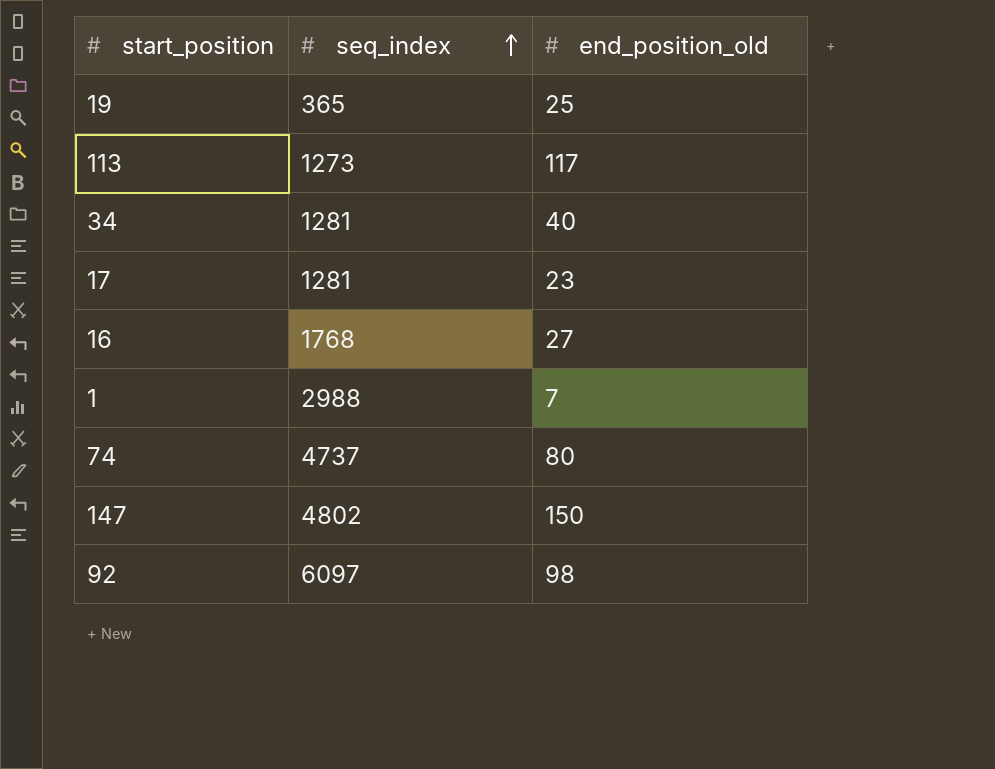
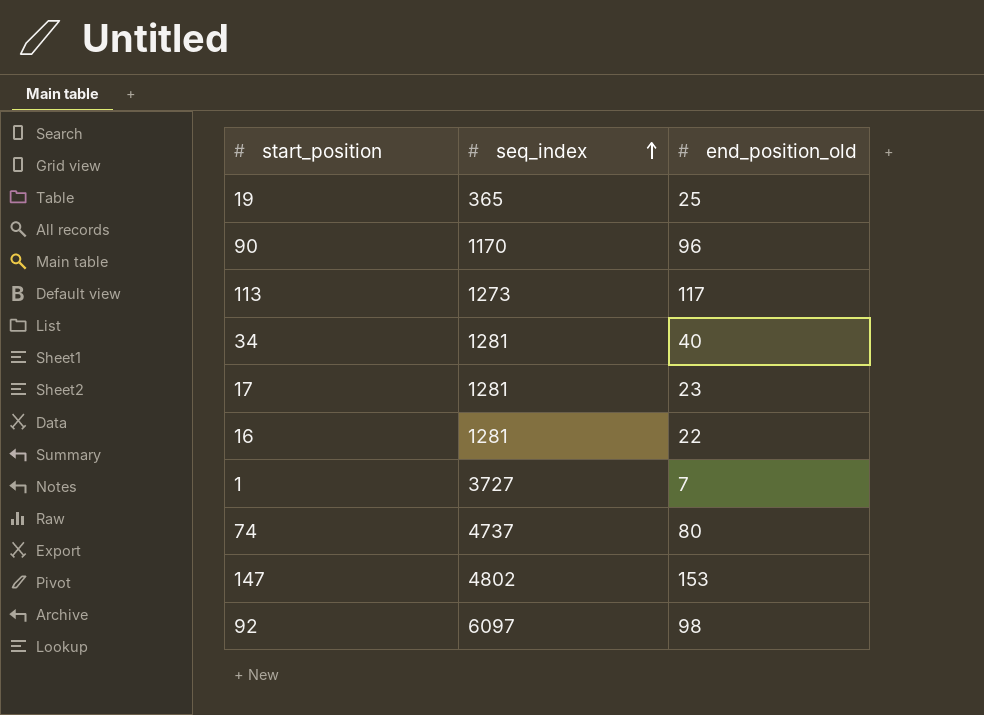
row 90: none -> 1170 | 96
16 | seq_index: 1768 -> 1281
16 | end_position_old: 27 -> 22
1 | seq_index: 2988 -> 3727
147 | end_position_old: 150 -> 153

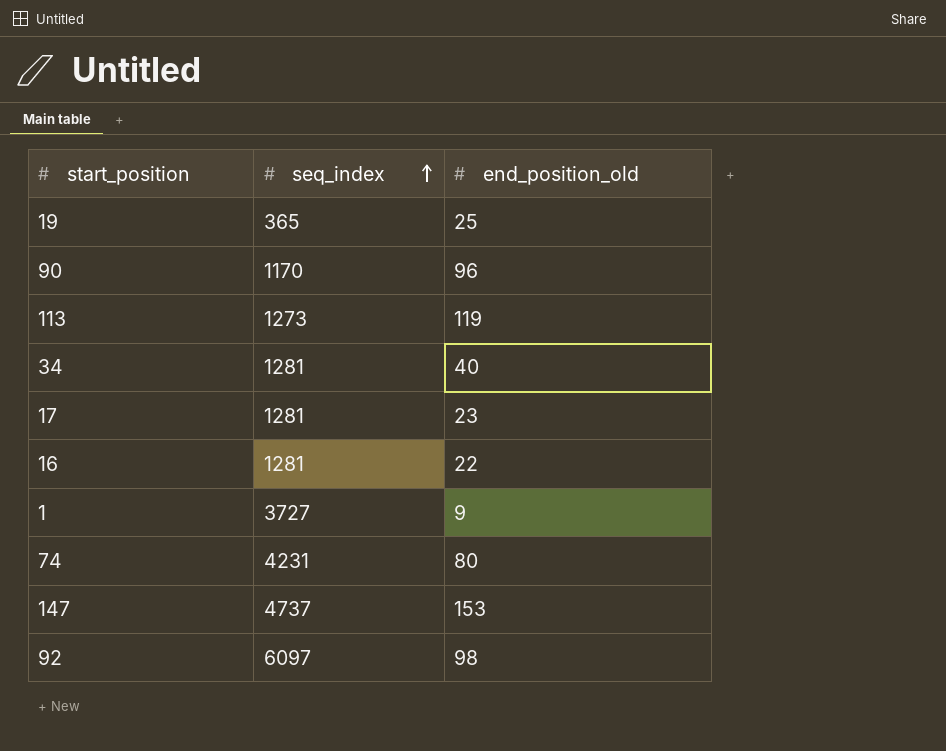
113 | end_position_old: 117 -> 119
1 | end_position_old: 7 -> 9
74 | seq_index: 4737 -> 4231
147 | seq_index: 4802 -> 4737

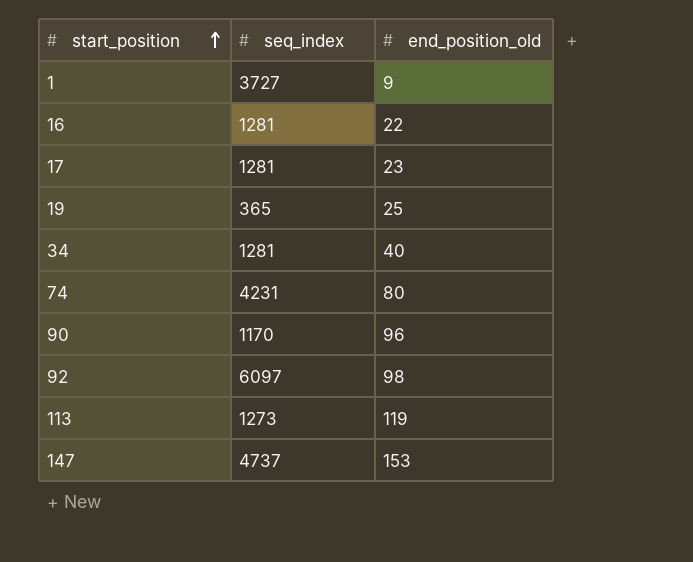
row order: seq_index ascending -> start_position ascending

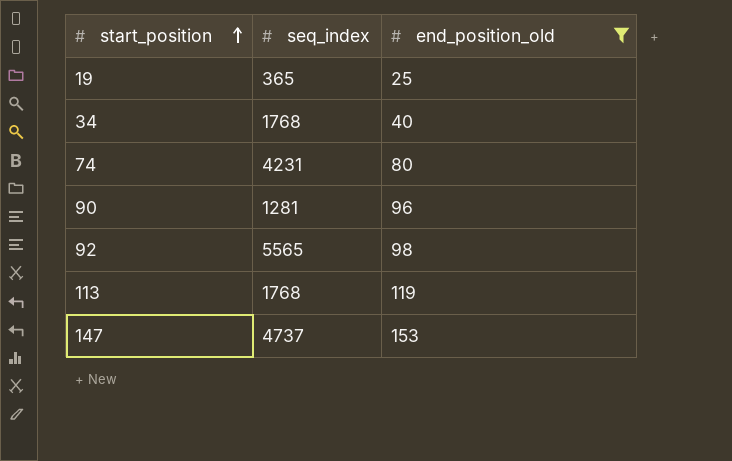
filter: none -> end_position_old >= 25
34 | seq_index: 1281 -> 1768
90 | seq_index: 1170 -> 1281
92 | seq_index: 6097 -> 5565
113 | seq_index: 1273 -> 1768

